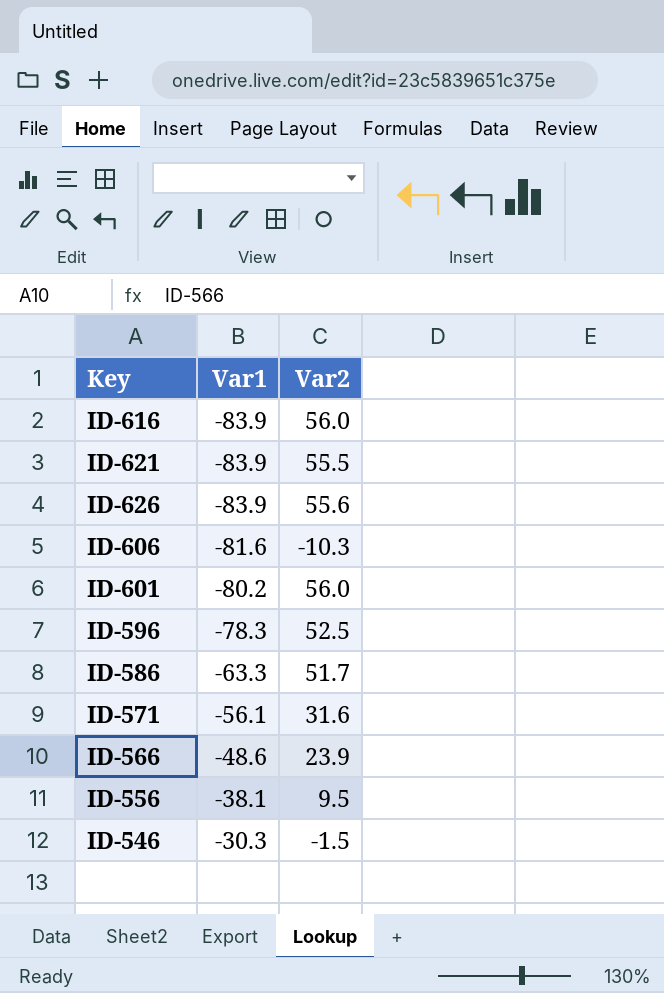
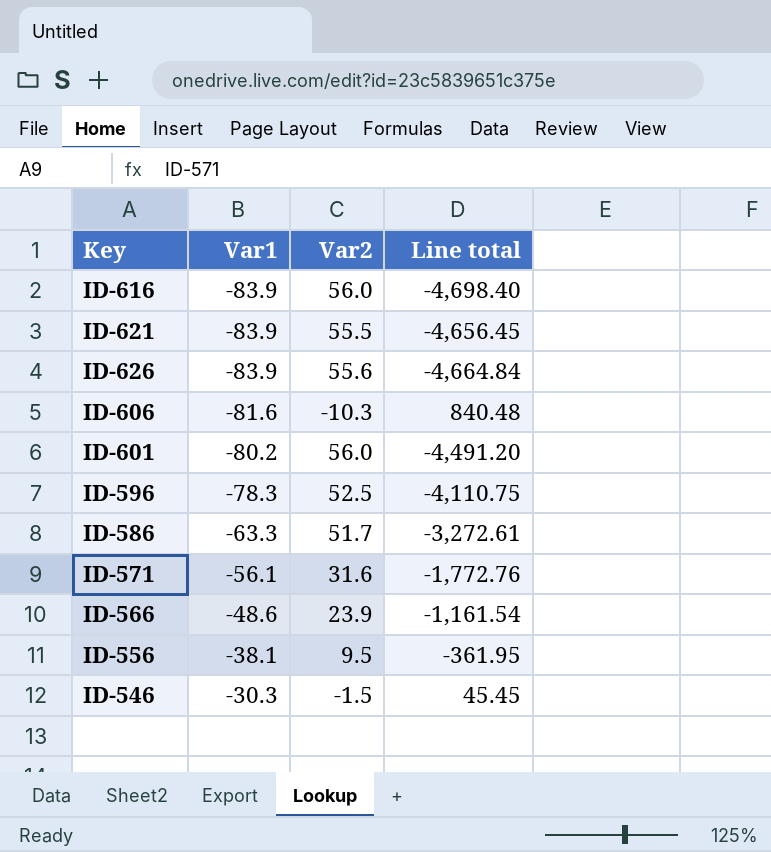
column Line total | formula: none -> [Var1] * [Var2]

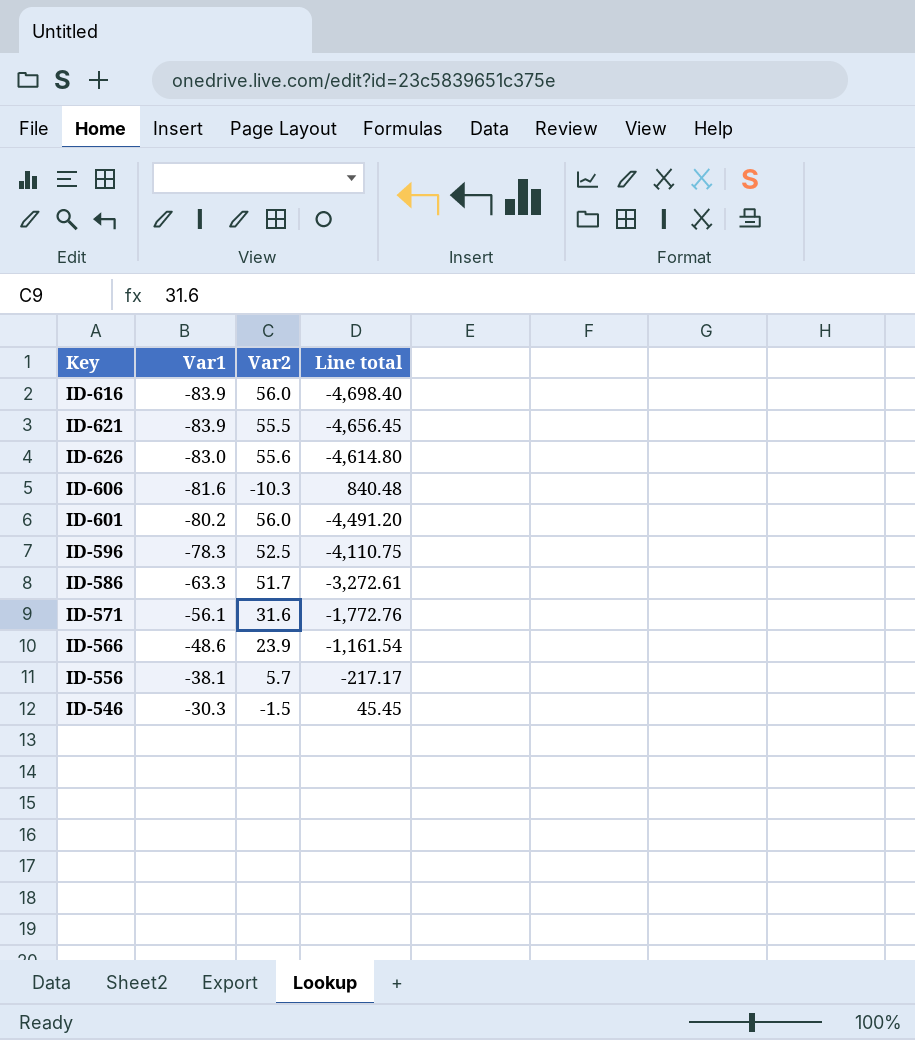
ID-626 | Var1: -83.9 -> -83.0
ID-626 | Line total: -4,664.84 -> -4,614.80
ID-556 | Var2: 9.5 -> 5.7
ID-556 | Line total: -361.95 -> -217.17

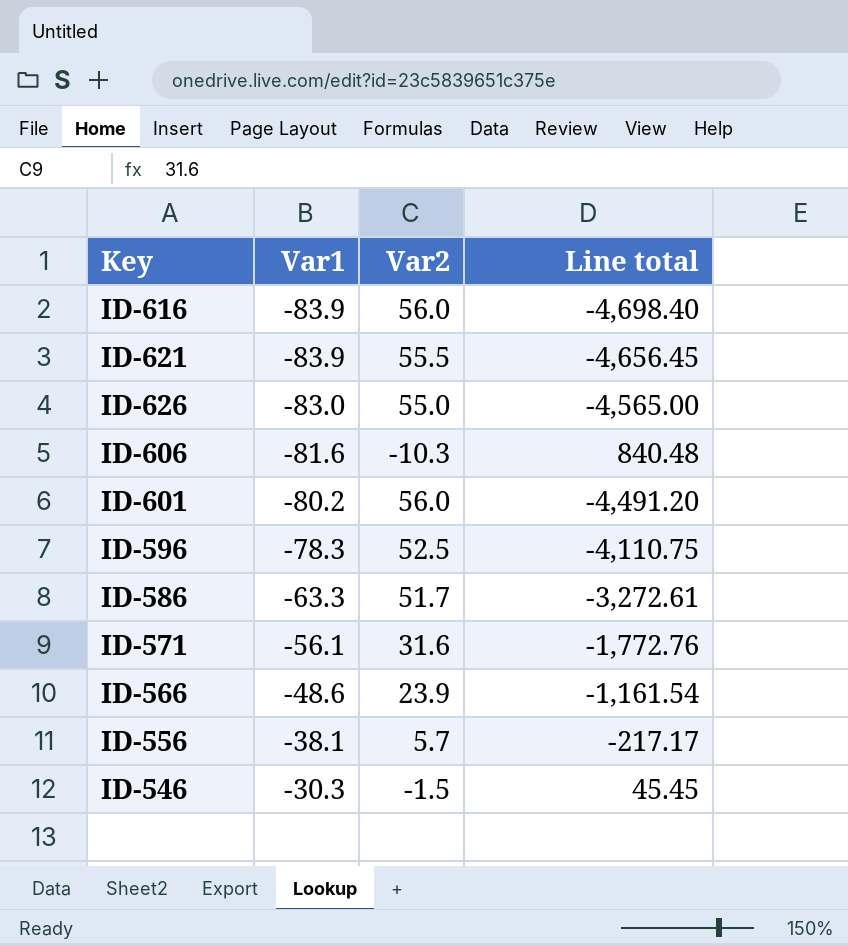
ID-626 | Var2: 55.6 -> 55.0
ID-626 | Line total: -4,614.80 -> -4,565.00

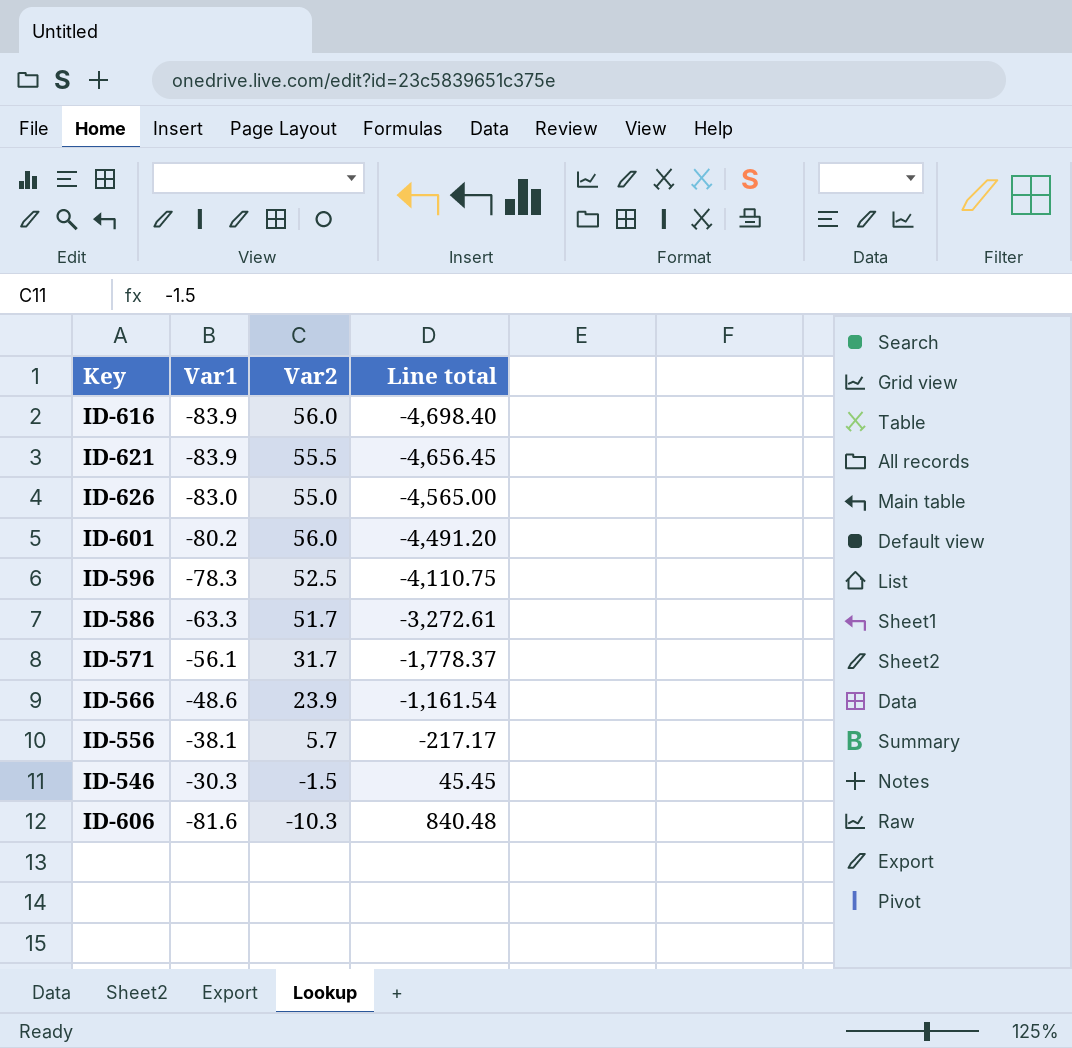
row order: Var1 ascending -> Line total ascending
ID-571 | Var2: 31.6 -> 31.7
ID-571 | Line total: -1,772.76 -> -1,778.37

